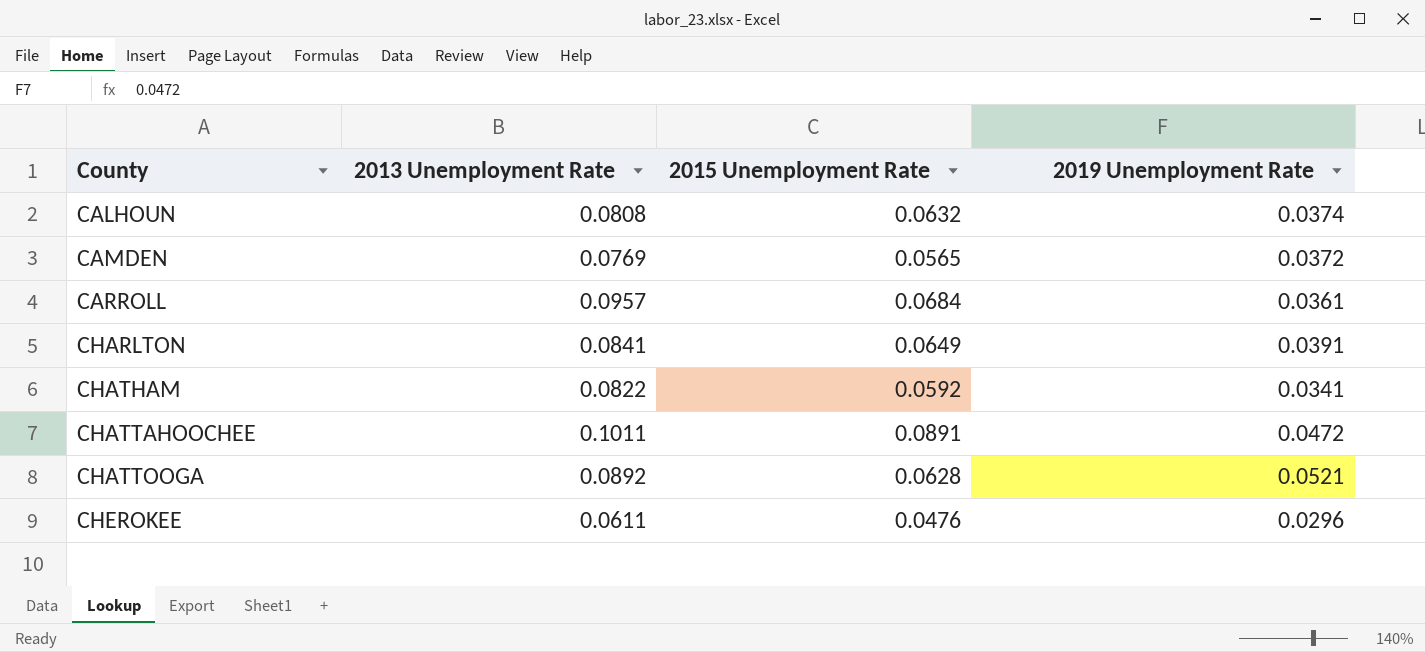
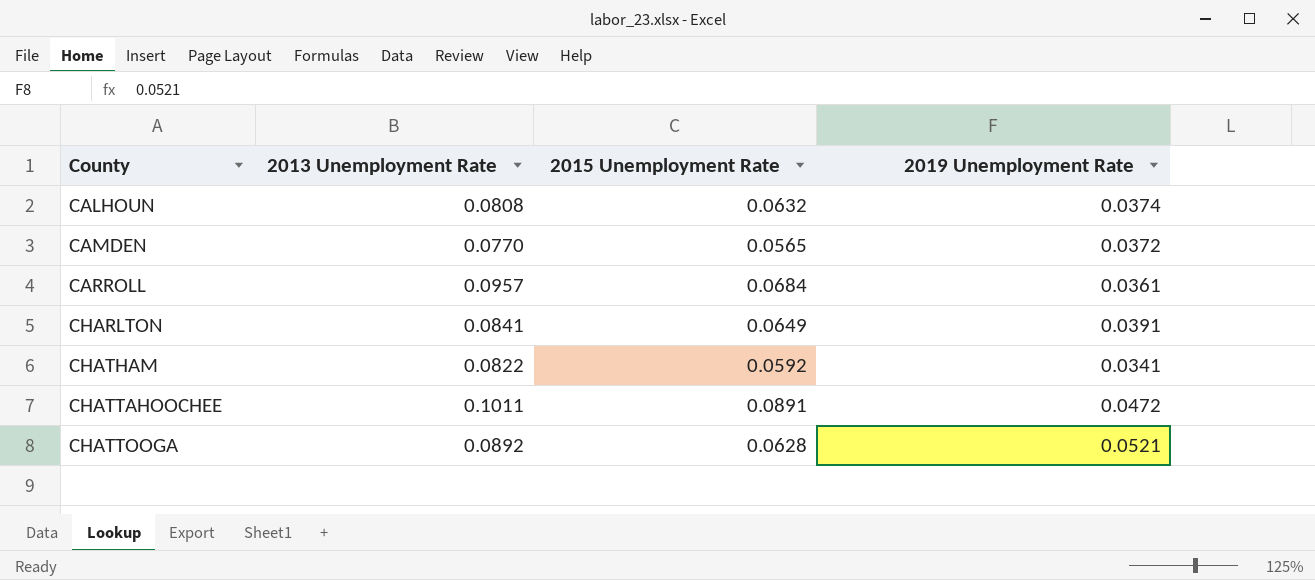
row CHEROKEE: 0.0611 | 0.0476 | 0.0296 -> none
CAMDEN | 2013 Unemployment Rate: 0.0769 -> 0.0770

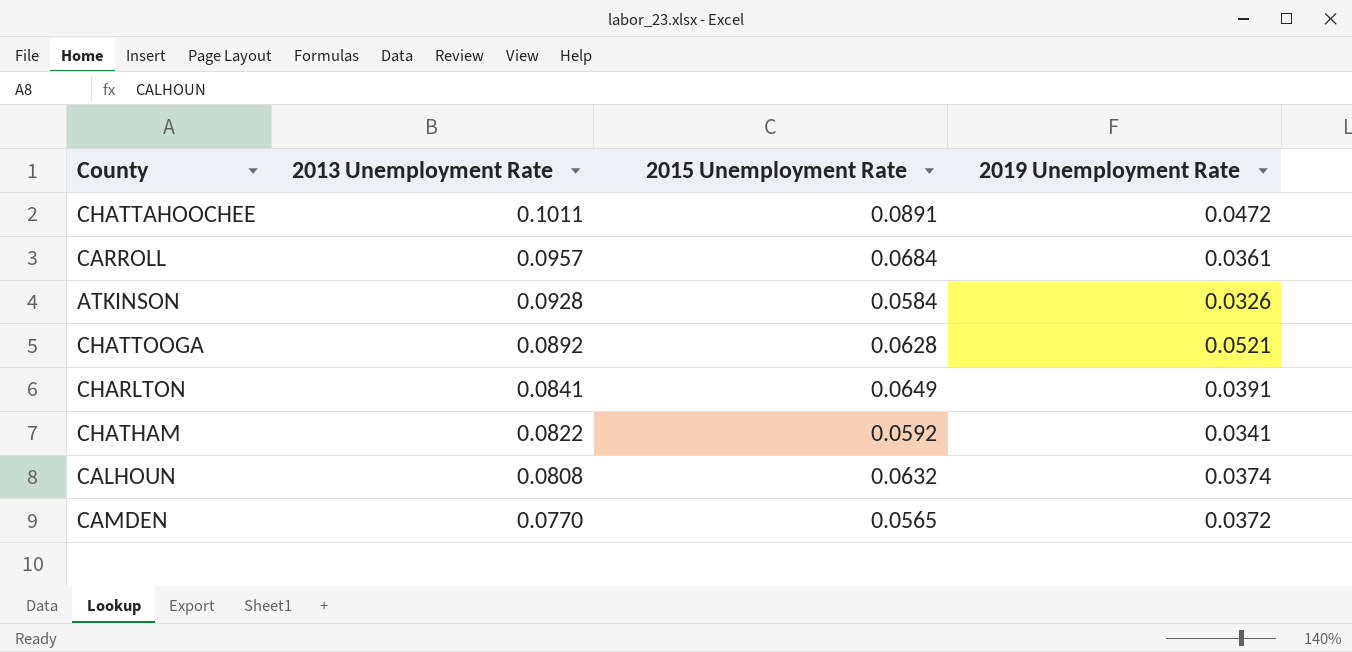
row order: County ascending -> 2013 Unemployment Rate descending
row ATKINSON: none -> 0.0928 | 0.0584 | 0.0326

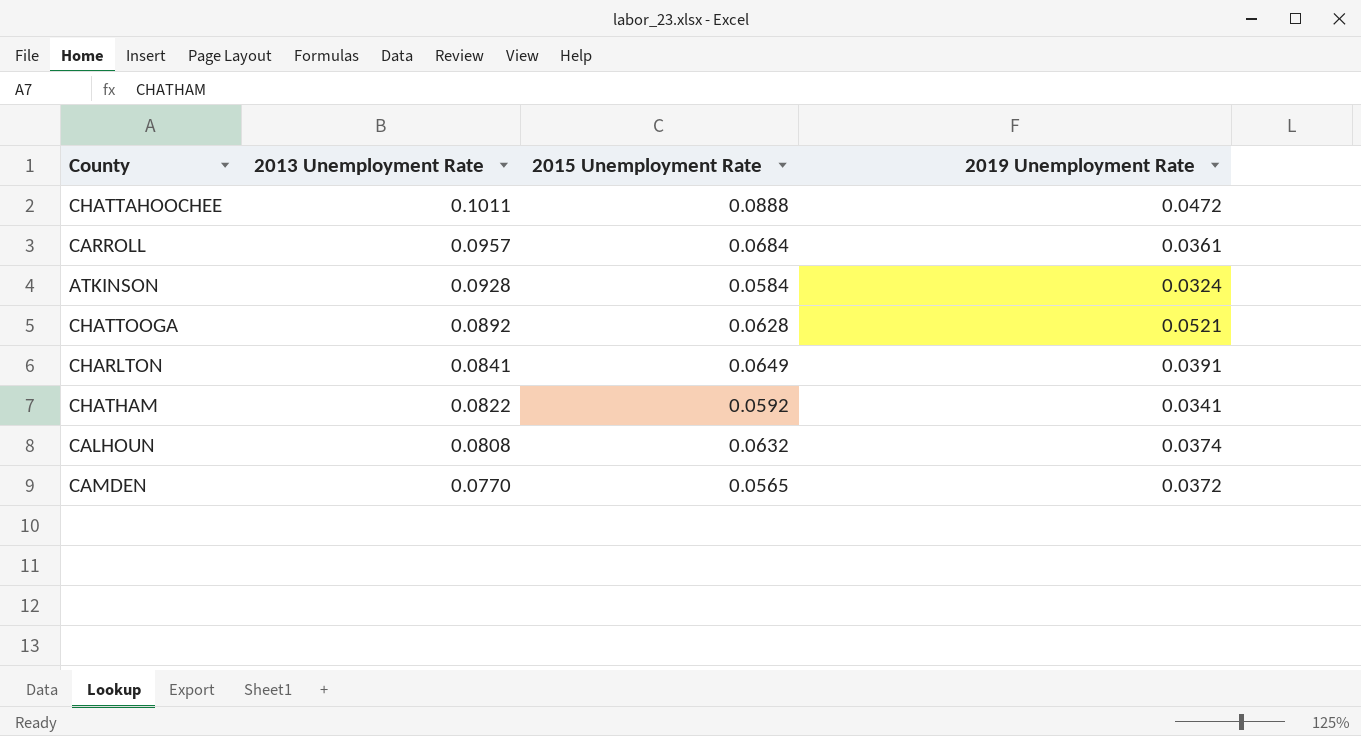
CHATTAHOOCHEE | 2015 Unemployment Rate: 0.0891 -> 0.0888
ATKINSON | 2019 Unemployment Rate: 0.0326 -> 0.0324

